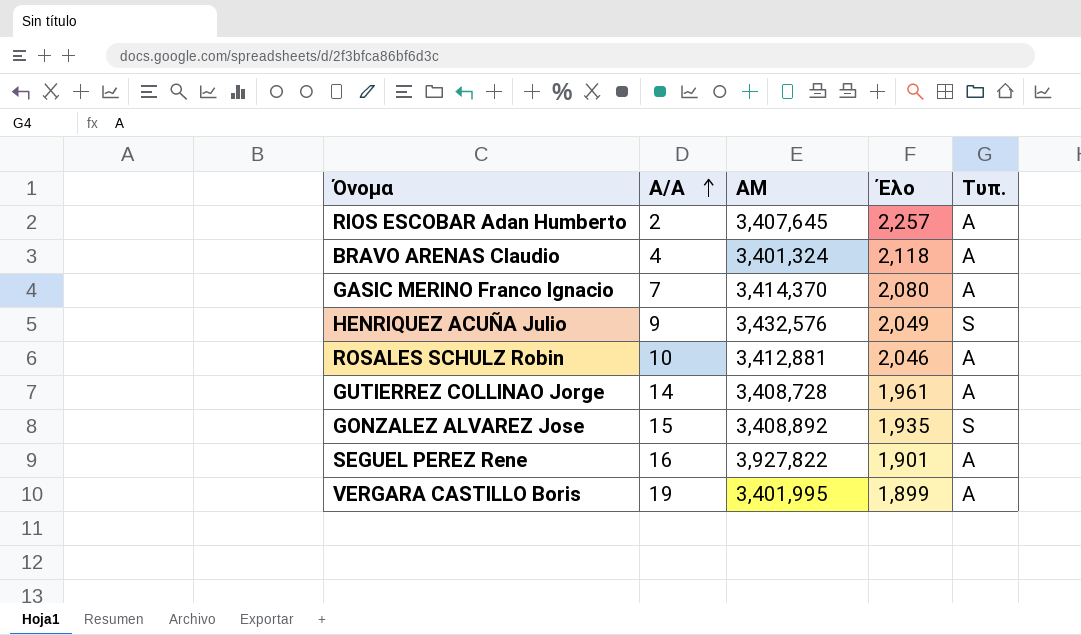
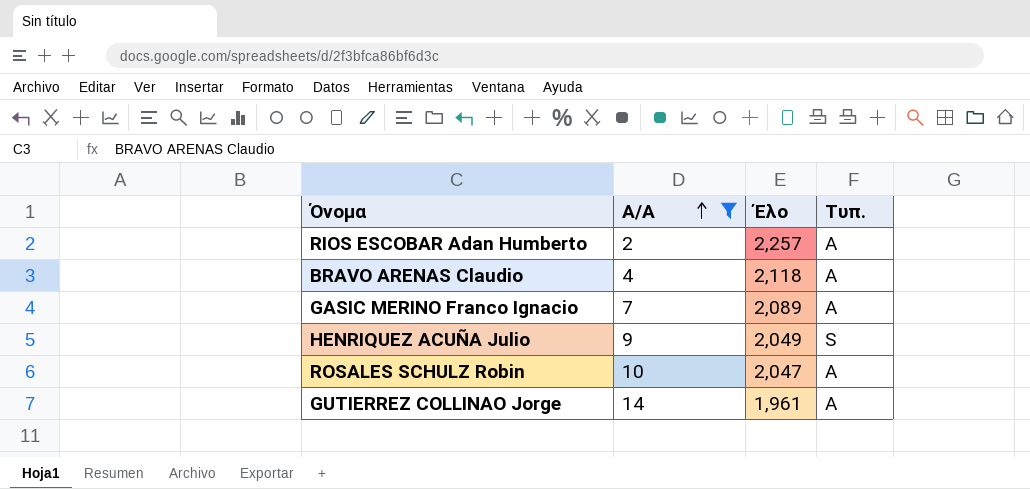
filter: none -> Α/Α <= 14
column ΑΜ | position: 3 -> none
GASIC MERINO Franco Ignacio | Έλο: 2,080 -> 2,089
ROSALES SCHULZ Robin | Έλο: 2,046 -> 2,047

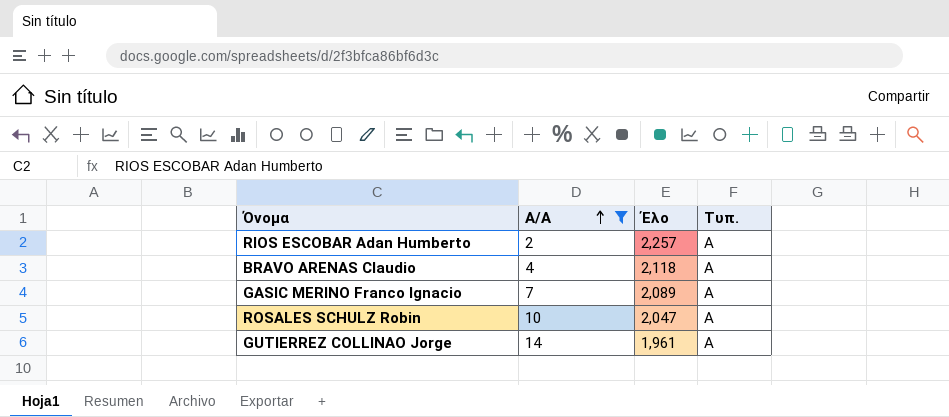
row HENRIQUEZ ACUÑA Julio: 9 | 2,049 | S -> none

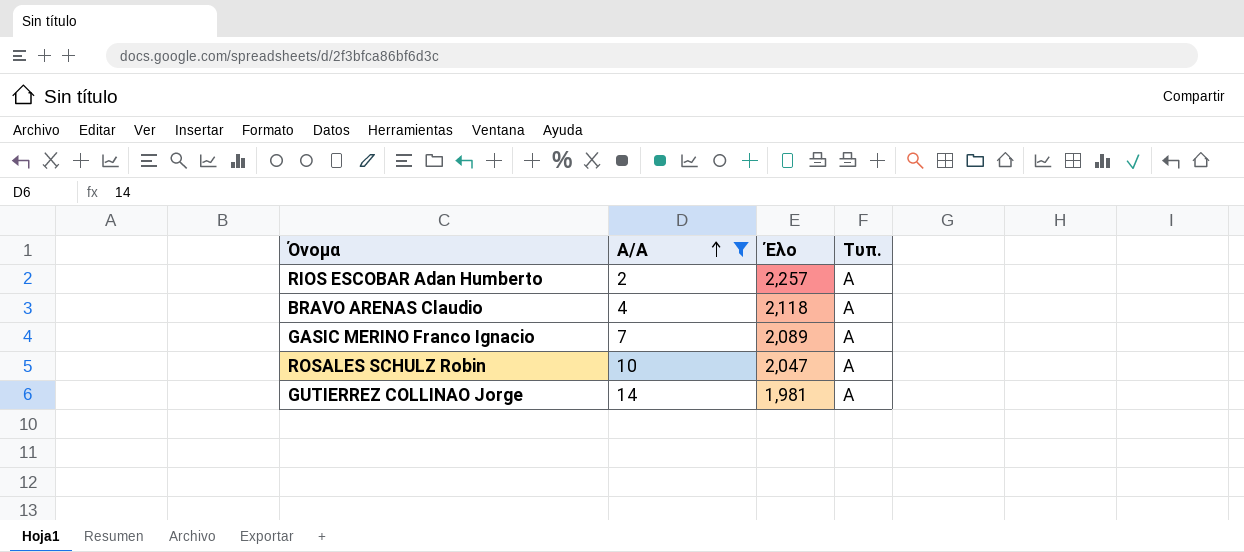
GUTIERREZ COLLINAO Jorge | Έλο: 1,961 -> 1,981

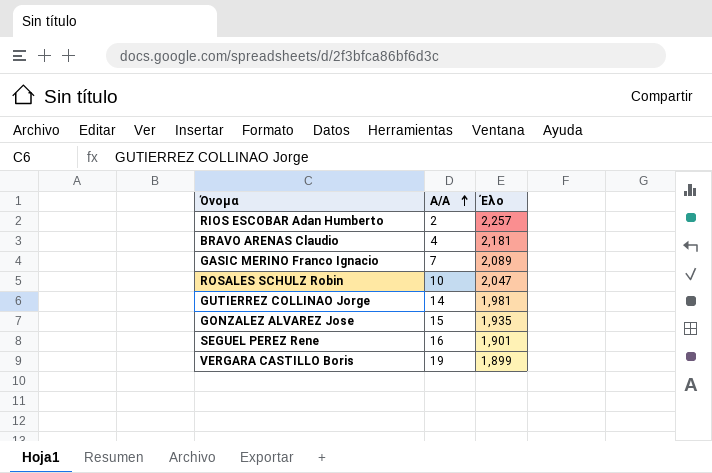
filter: Α/Α <= 14 -> none
column Τυπ. | position: 4 -> none
BRAVO ARENAS Claudio | Έλο: 2,118 -> 2,181

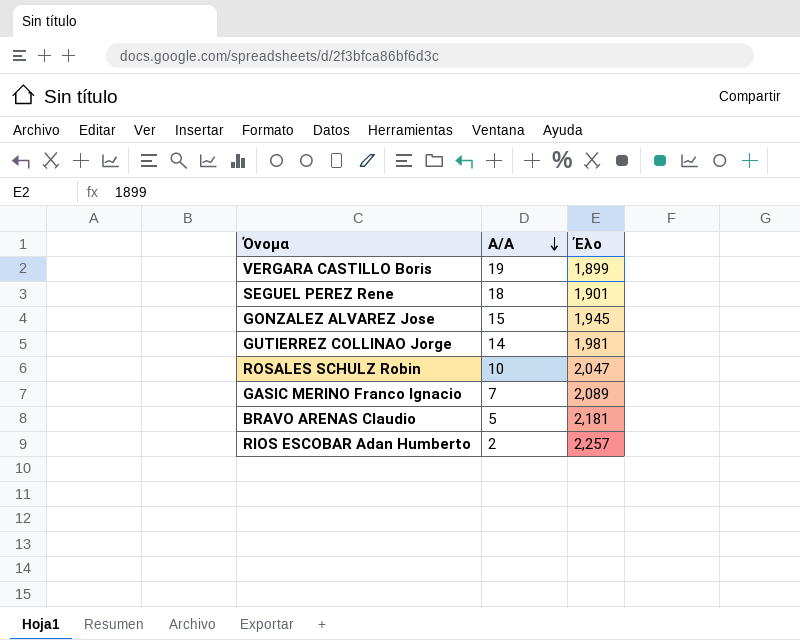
row order: Α/Α ascending -> Α/Α descending
SEGUEL PEREZ Rene | Α/Α: 16 -> 18
GONZALEZ ALVAREZ Jose | Έλο: 1,935 -> 1,945
BRAVO ARENAS Claudio | Α/Α: 4 -> 5

